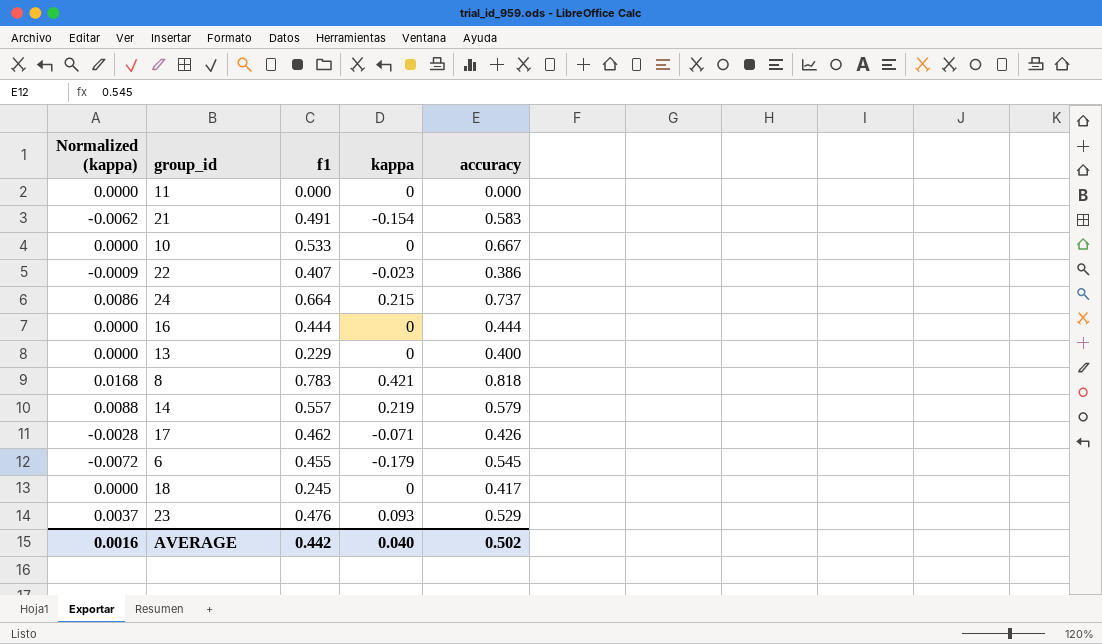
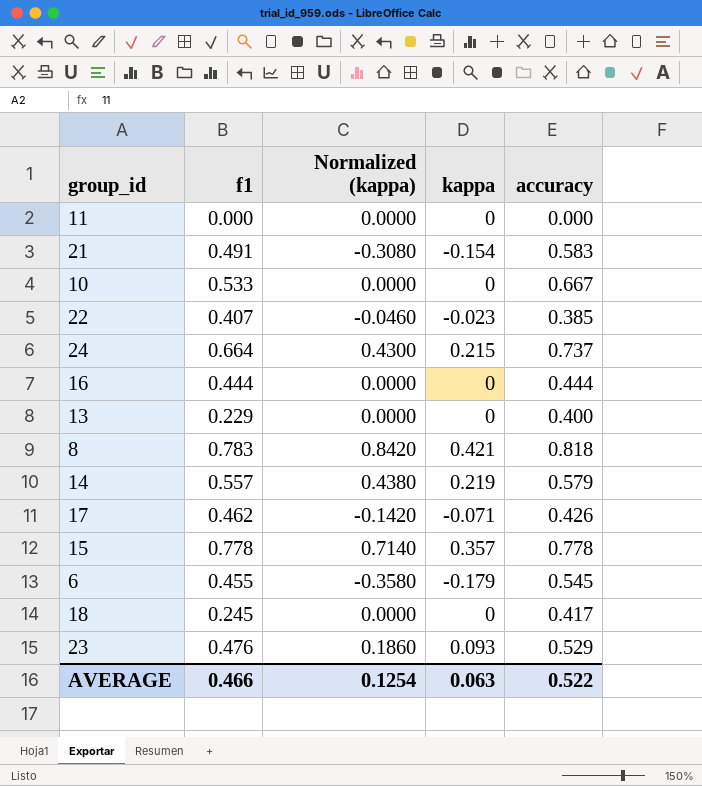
column Normalized (kappa) | formula: [kappa] * 0.04 -> [kappa] * 2
column Normalized (kappa) | position: 1 -> 3
22 | accuracy: 0.386 -> 0.385
row 15: none -> 0.778 | 0.7140 | 0.357 | 0.778
AVERAGE | f1: 0.442 -> 0.466
AVERAGE | Normalized (kappa): 0.0016 -> 0.1254
AVERAGE | kappa: 0.040 -> 0.063
AVERAGE | accuracy: 0.502 -> 0.522

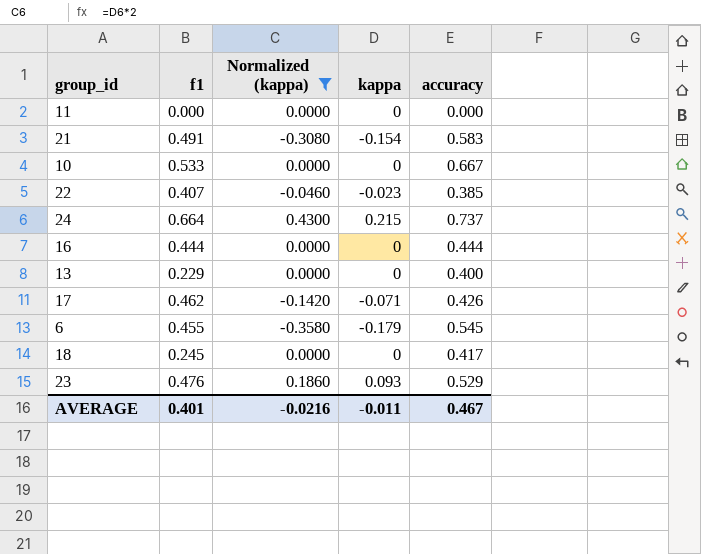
filter: none -> Normalized (kappa) <= 0.4300
AVERAGE | f1: 0.466 -> 0.401
AVERAGE | Normalized (kappa): 0.1254 -> -0.0216
AVERAGE | kappa: 0.063 -> -0.011
AVERAGE | accuracy: 0.522 -> 0.467

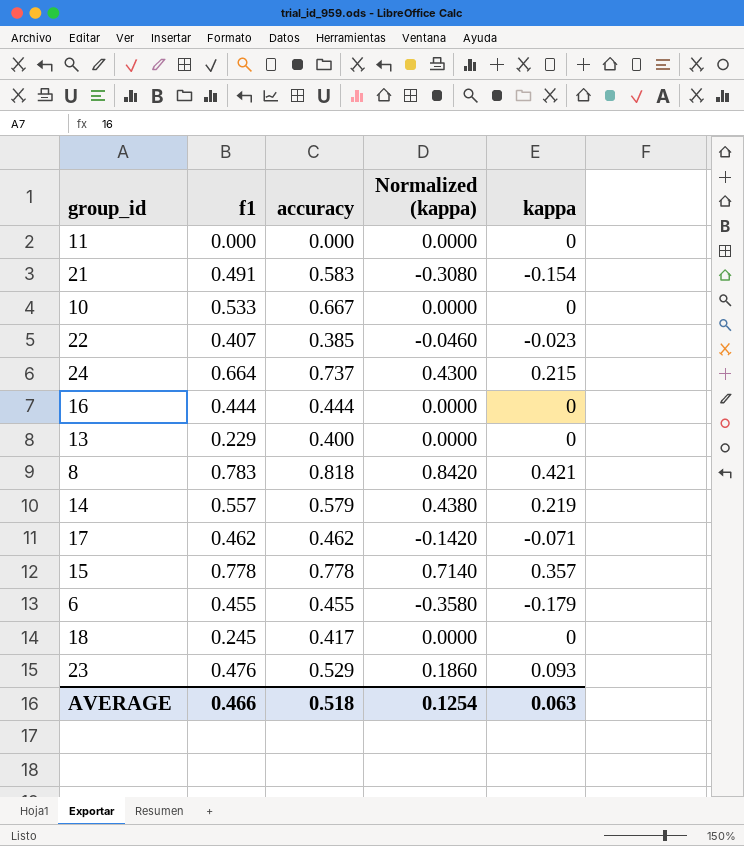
filter: Normalized (kappa) <= 0.4300 -> none
column accuracy | position: 5 -> 3
17 | accuracy: 0.426 -> 0.462
6 | accuracy: 0.545 -> 0.455
AVERAGE | f1: 0.401 -> 0.466
AVERAGE | accuracy: 0.467 -> 0.518
AVERAGE | Normalized (kappa): -0.0216 -> 0.1254
AVERAGE | kappa: -0.011 -> 0.063

